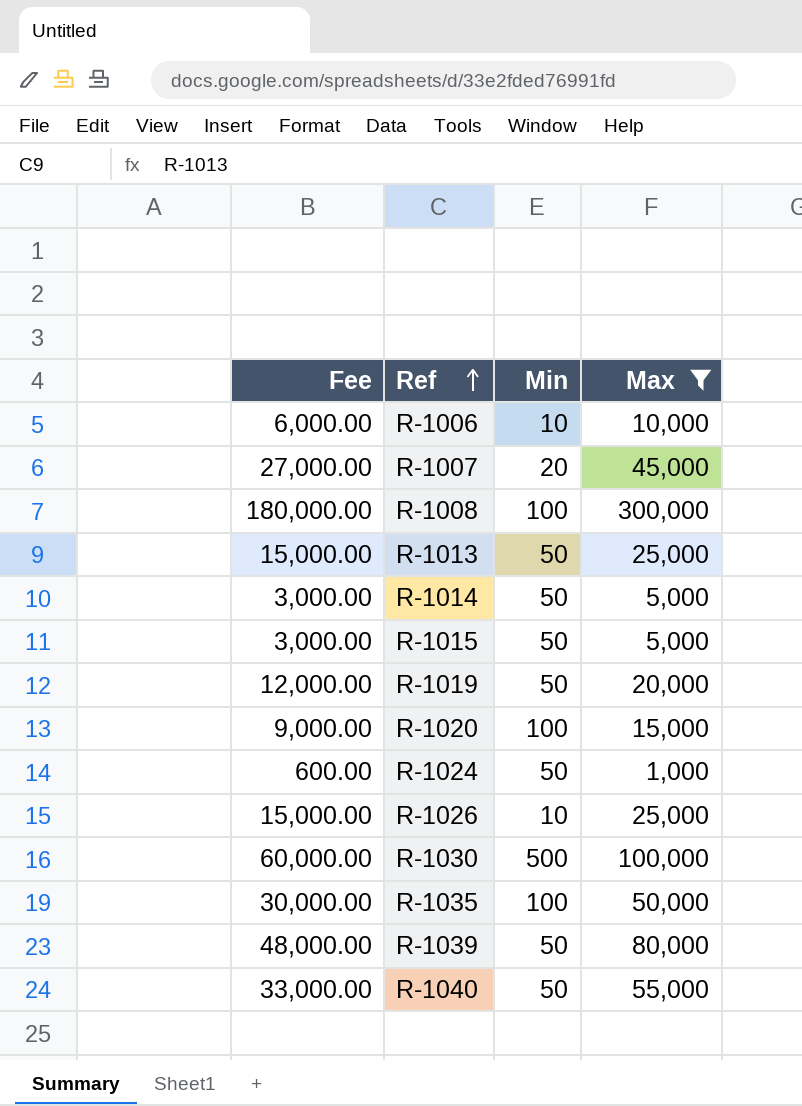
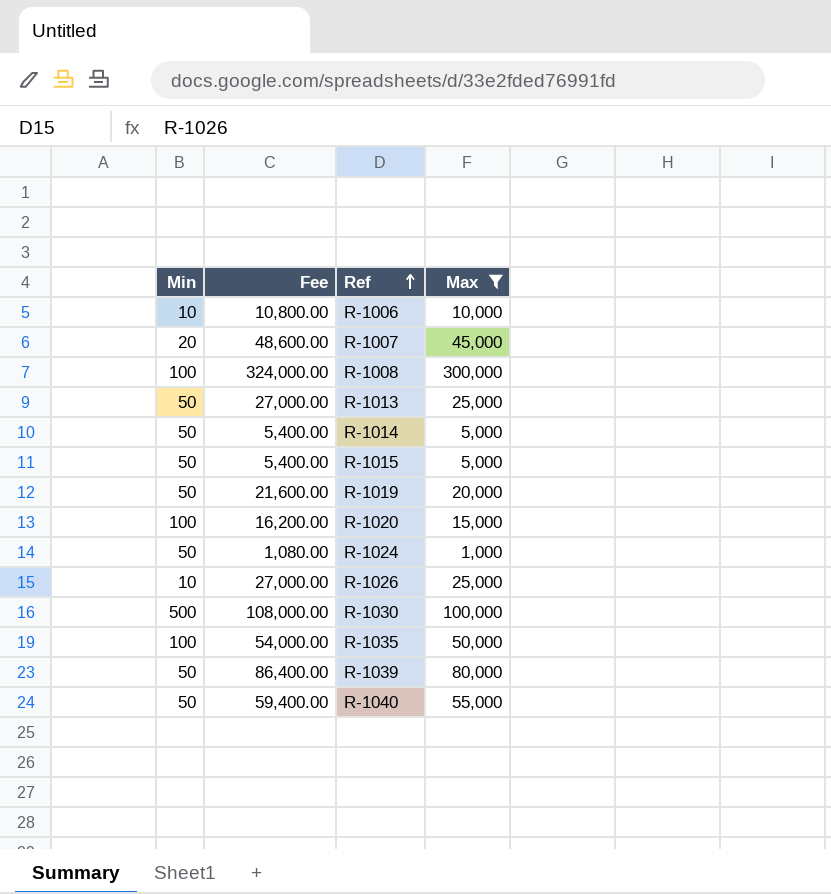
column Min | position: 3 -> 1
column Fee | formula: [Max] * 0.6 -> [Max] * 1.08

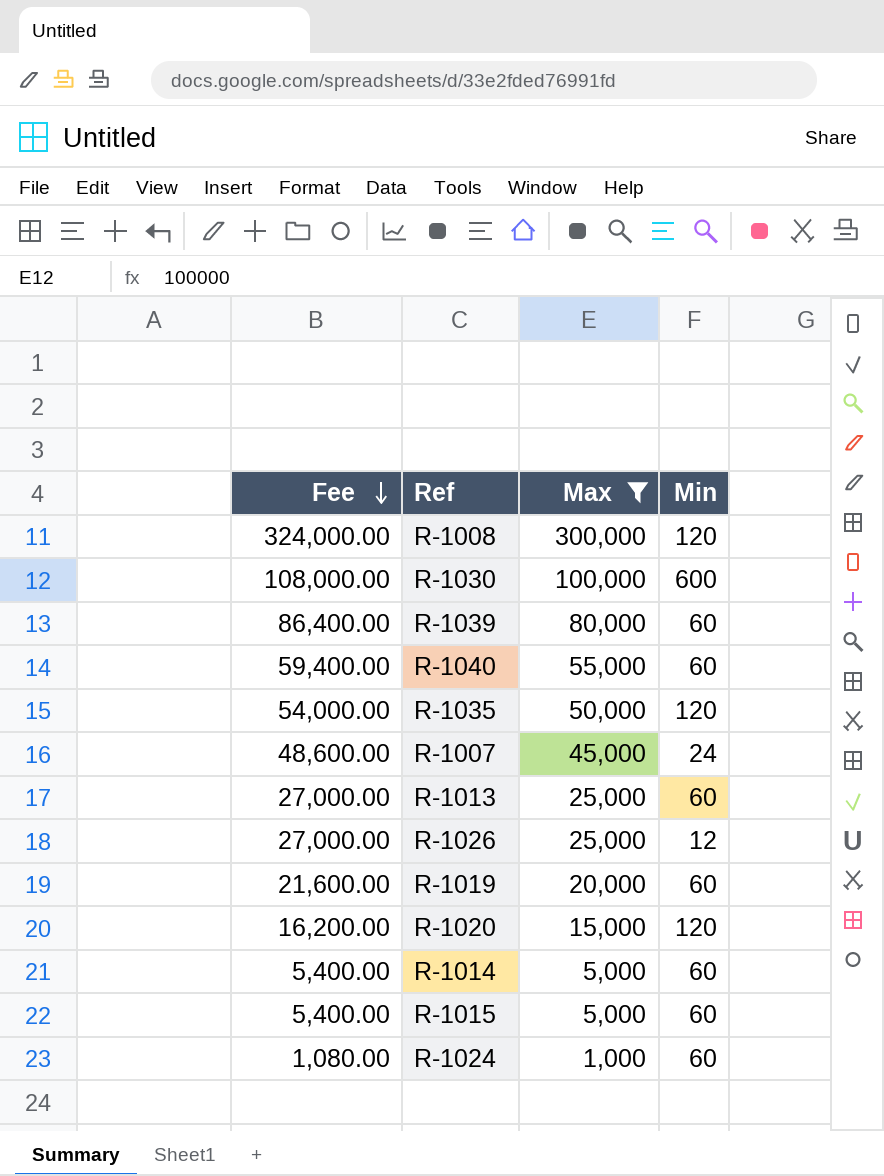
row order: Ref ascending -> Fee descending
column Min | position: 1 -> 4
row R-1006: 10 | 10,800.00 | 10,000 -> none
R-1008 | Min: 100 -> 120
R-1030 | Min: 500 -> 600
R-1039 | Min: 50 -> 60
R-1040 | Min: 50 -> 60
R-1035 | Min: 100 -> 120
R-1007 | Min: 20 -> 24
R-1013 | Min: 50 -> 60
R-1026 | Min: 10 -> 12
R-1019 | Min: 50 -> 60
R-1020 | Min: 100 -> 120
R-1014 | Min: 50 -> 60
R-1015 | Min: 50 -> 60
R-1024 | Min: 50 -> 60

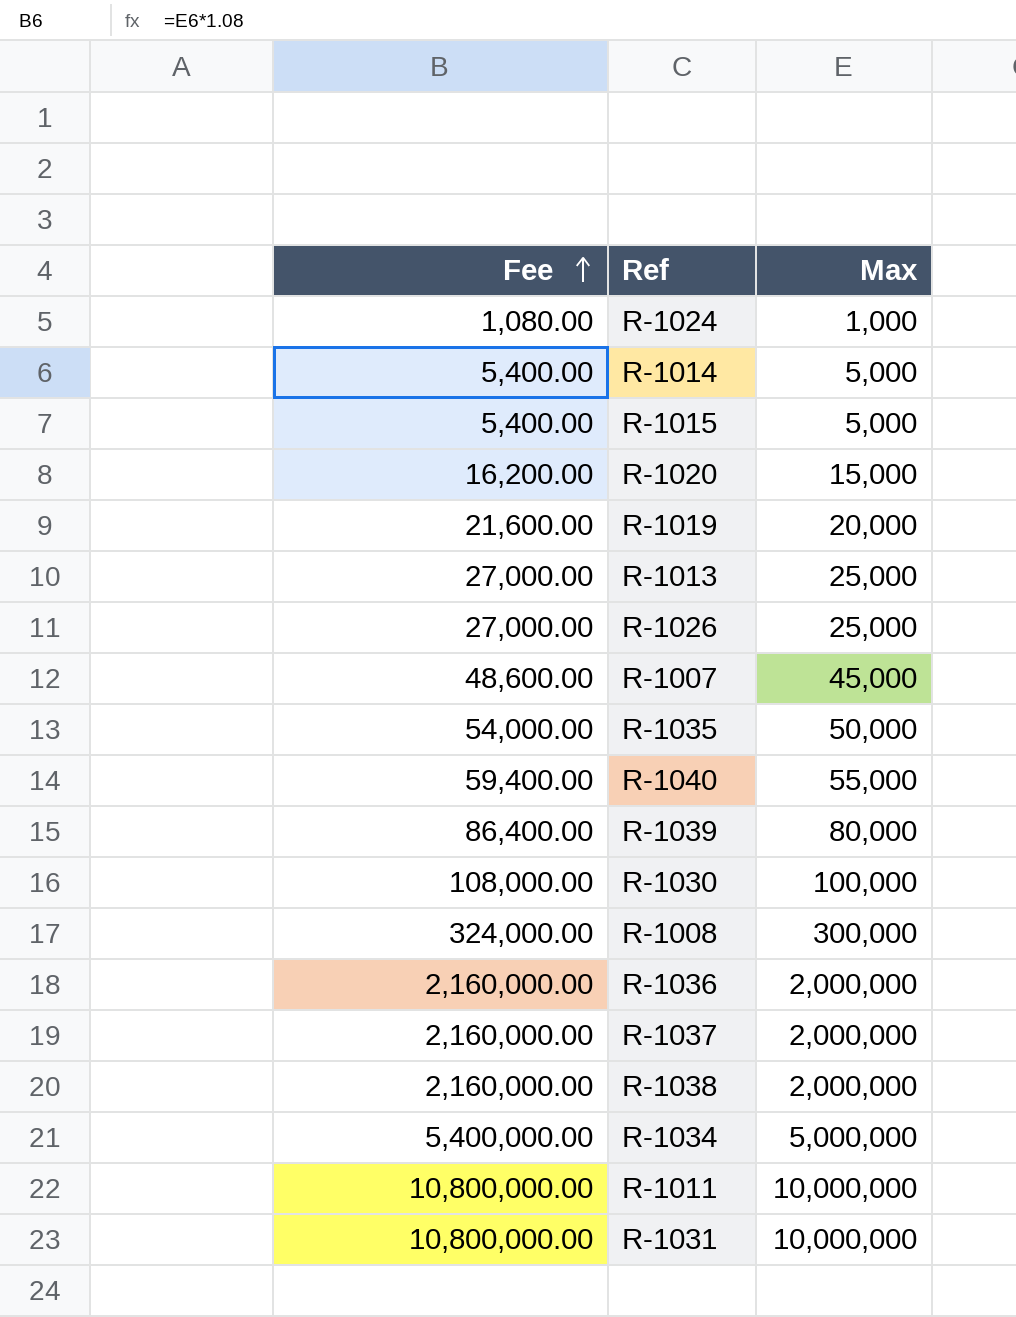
filter: Max <= 300,000 -> none
row order: Fee descending -> Fee ascending
column Min | position: 4 -> none

